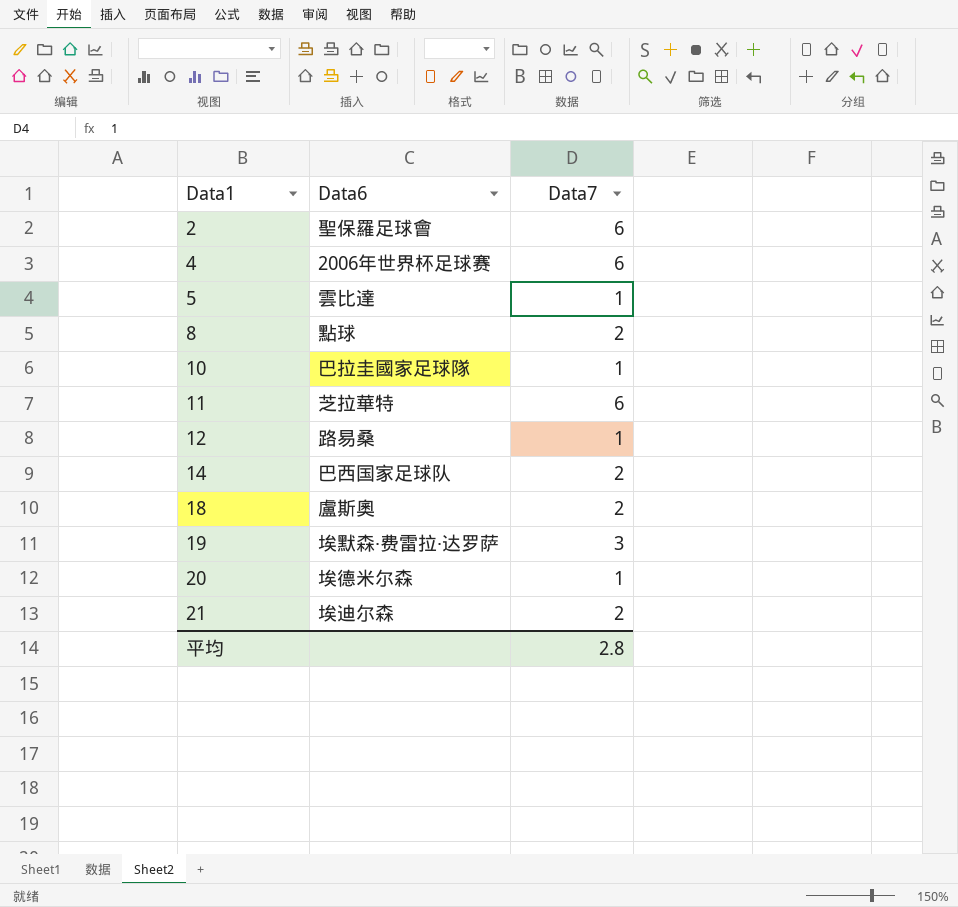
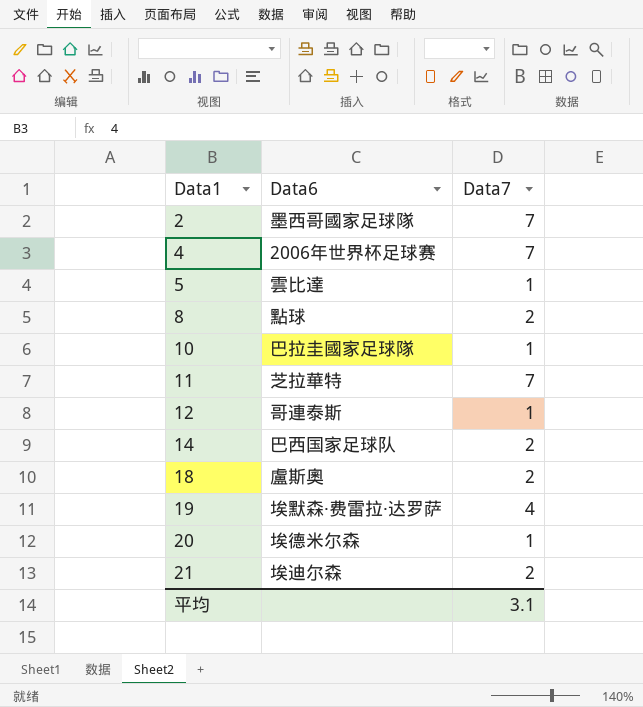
2 | Data6: 聖保羅足球會 -> 墨西哥國家足球隊
2 | Data7: 6 -> 7
4 | Data7: 6 -> 7
11 | Data7: 6 -> 7
12 | Data6: 路易桑 -> 哥連泰斯
19 | Data7: 3 -> 4
平均 | Data7: 2.8 -> 3.1

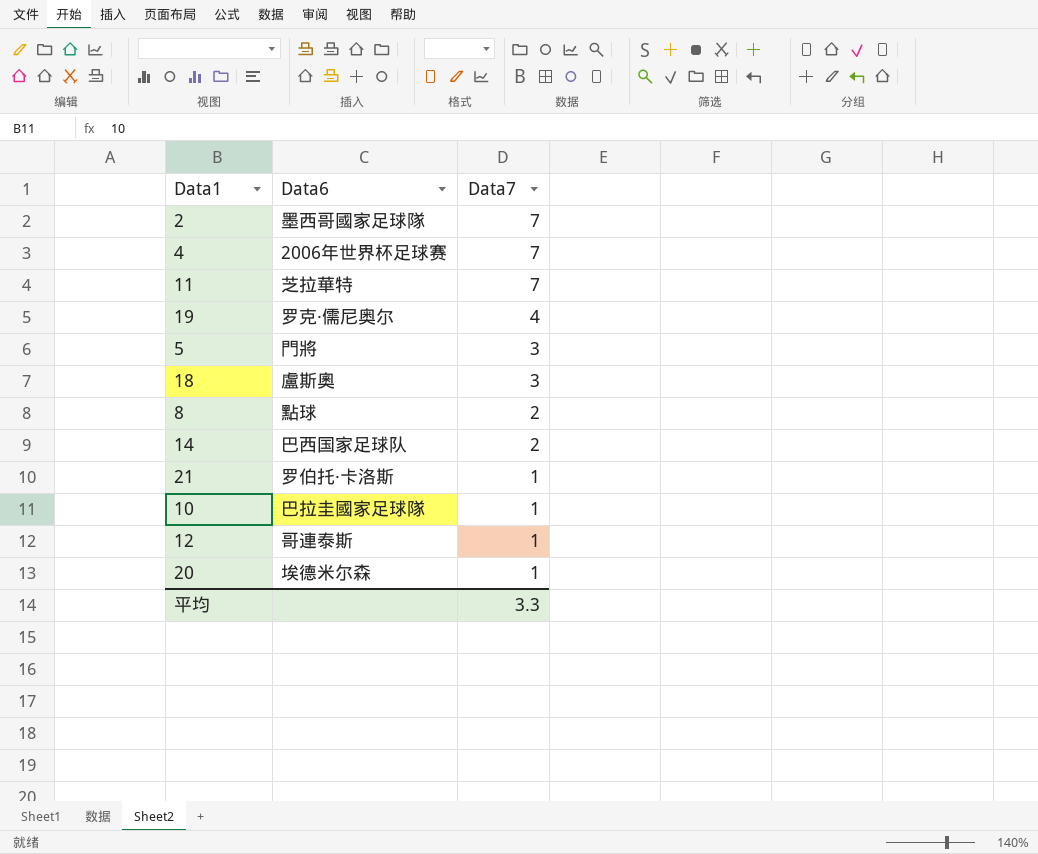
row order: Data1 ascending -> Data7 descending
19 | Data6: 埃默森·费雷拉·达罗萨 -> 罗克·儒尼奥尔
5 | Data6: 雲比達 -> 門將
5 | Data7: 1 -> 3
18 | Data7: 2 -> 3
21 | Data6: 埃迪尔森 -> 罗伯托·卡洛斯
21 | Data7: 2 -> 1
平均 | Data7: 3.1 -> 3.3

